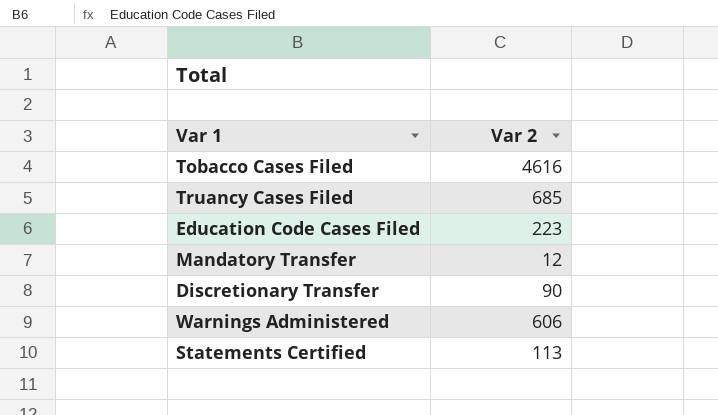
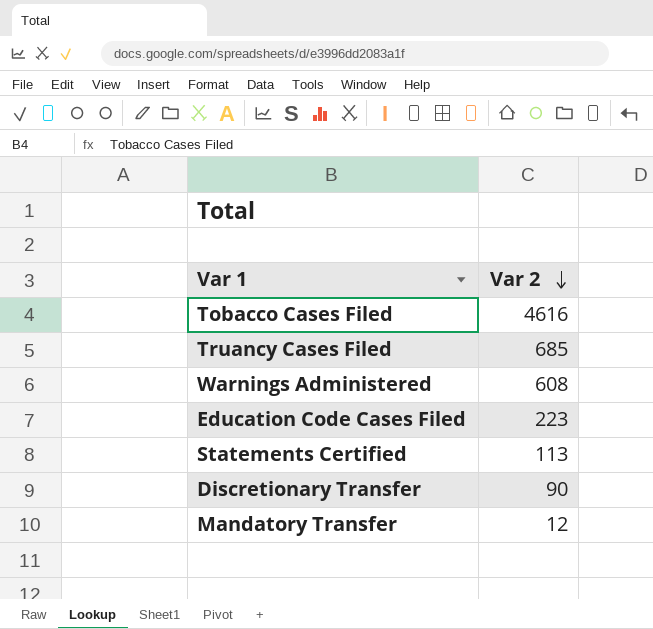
row order: none -> Var 2 descending
Warnings Administered | Var 2: 606 -> 608

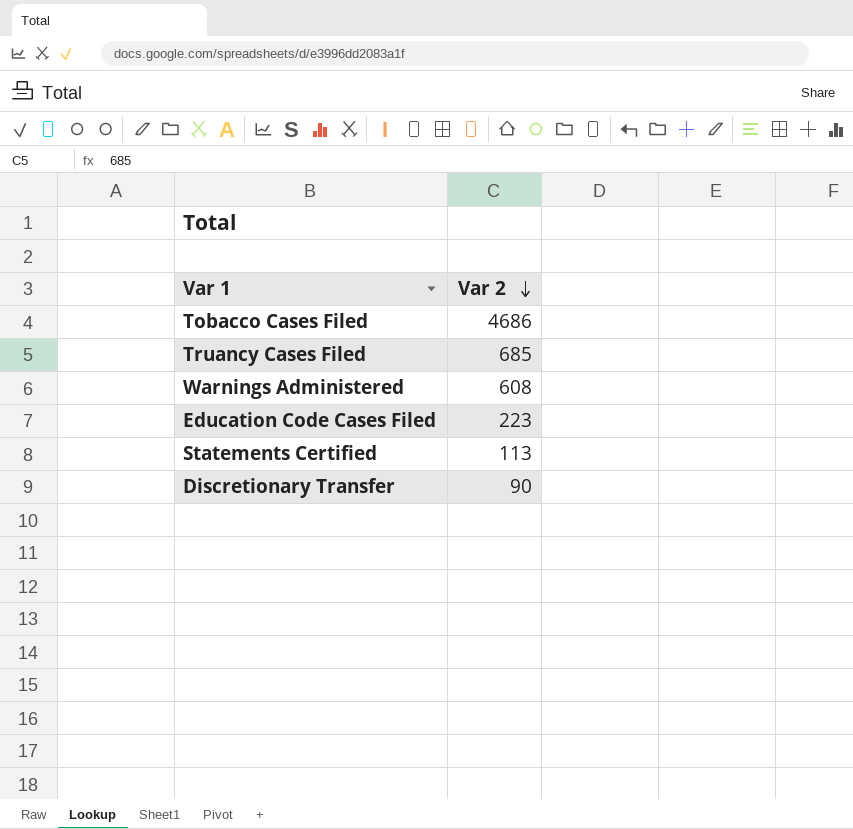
row Mandatory Transfer: 12 -> none
Tobacco Cases Filed | Var 2: 4616 -> 4686

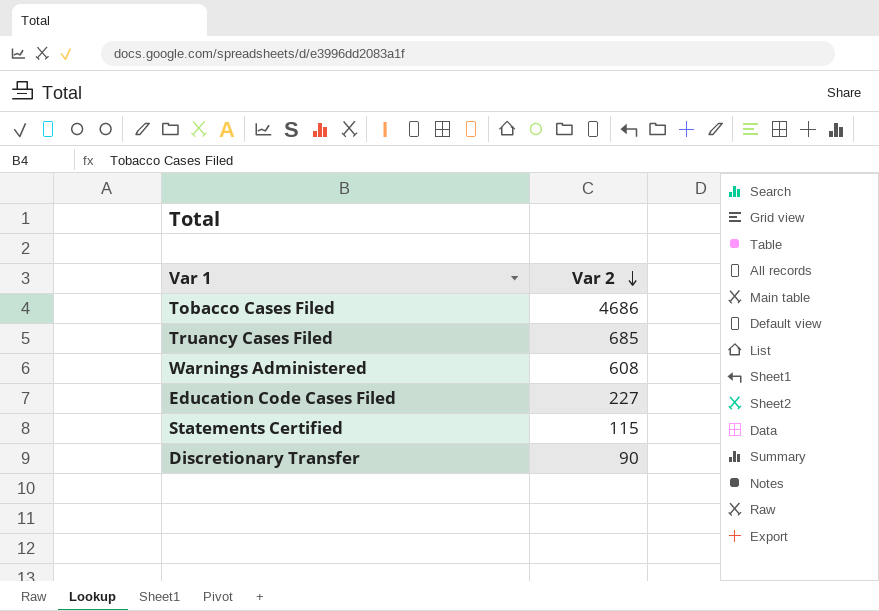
Education Code Cases Filed | Var 2: 223 -> 227
Statements Certified | Var 2: 113 -> 115

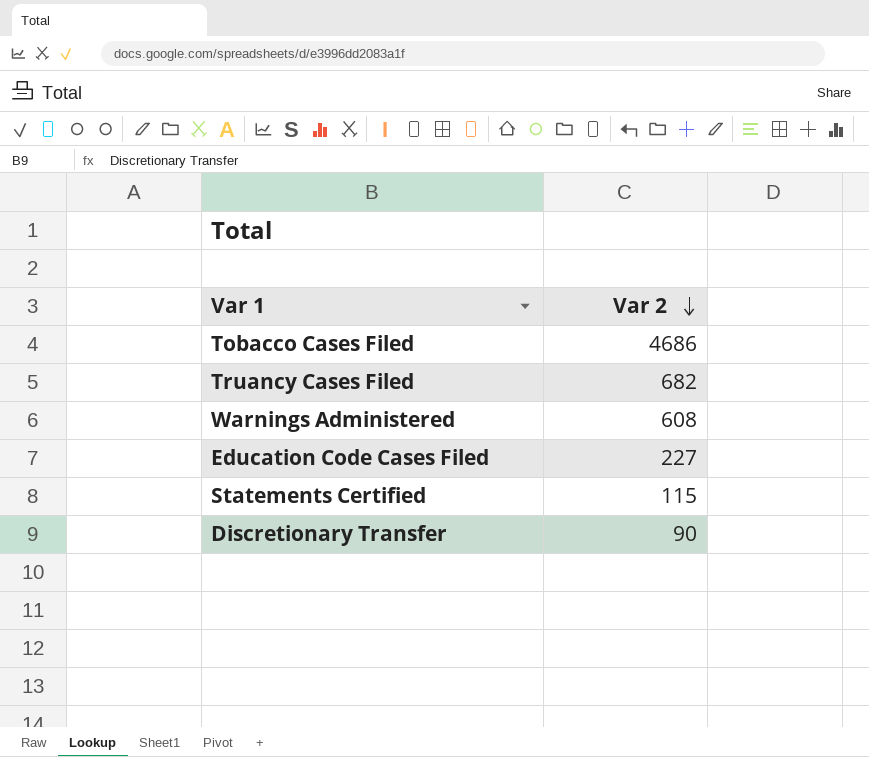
Truancy Cases Filed | Var 2: 685 -> 682

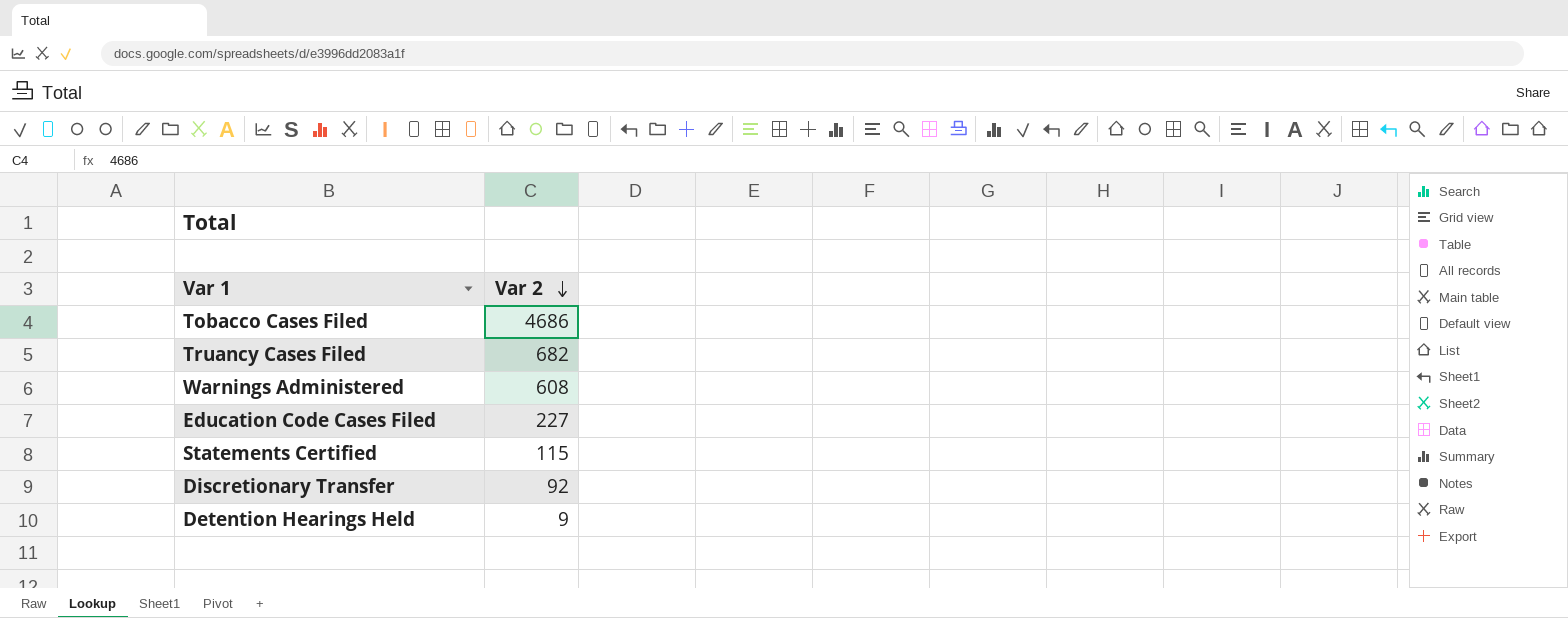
Discretionary Transfer | Var 2: 90 -> 92
row Detention Hearings Held: none -> 9

